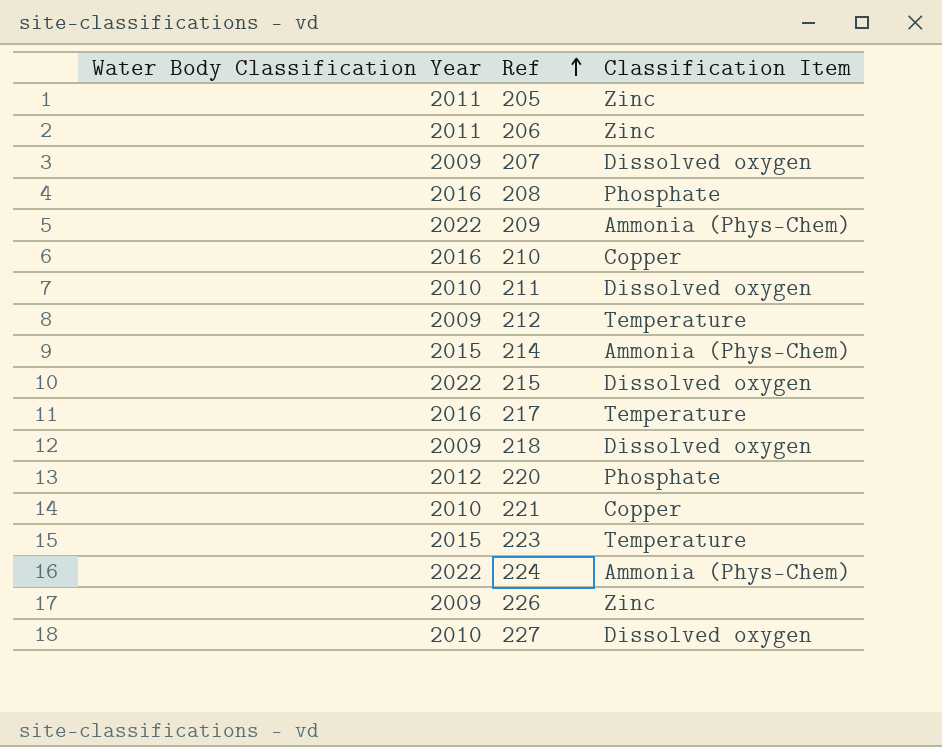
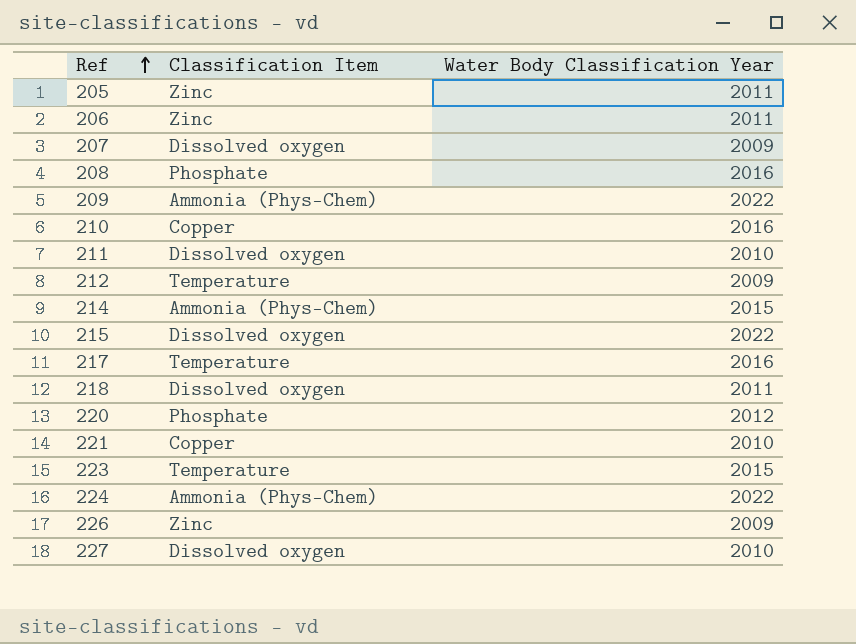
column Water Body Classification Year | position: 1 -> 3
218 | Water Body Classification Year: 2009 -> 2011

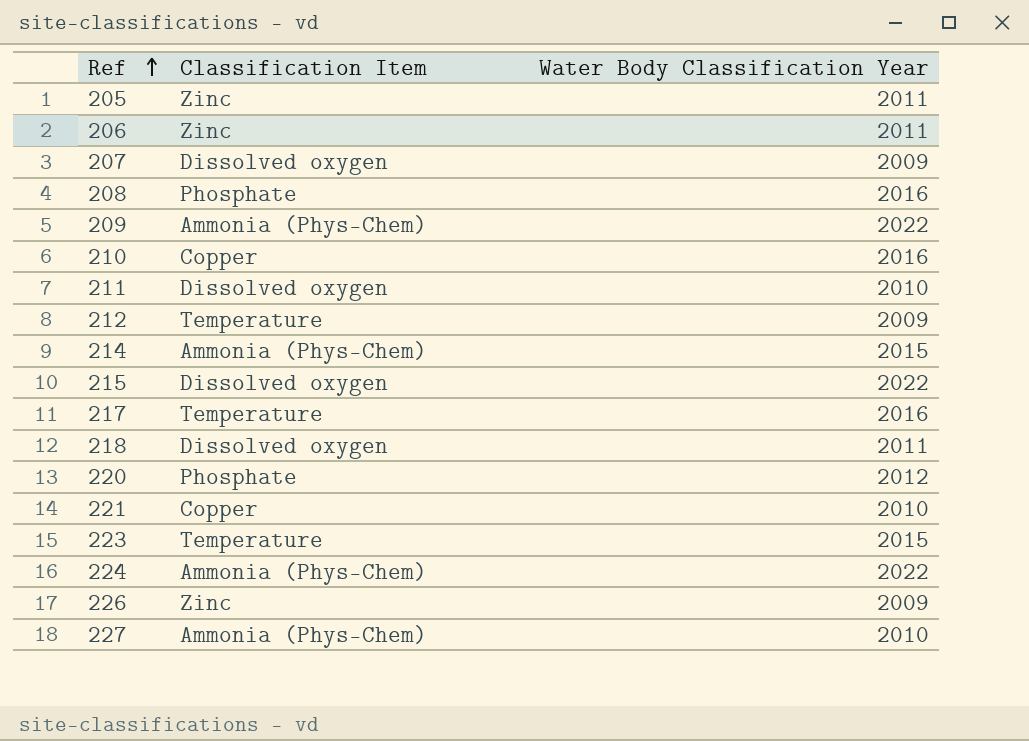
227 | Classification Item: Dissolved oxygen -> Ammonia (Phys-Chem)

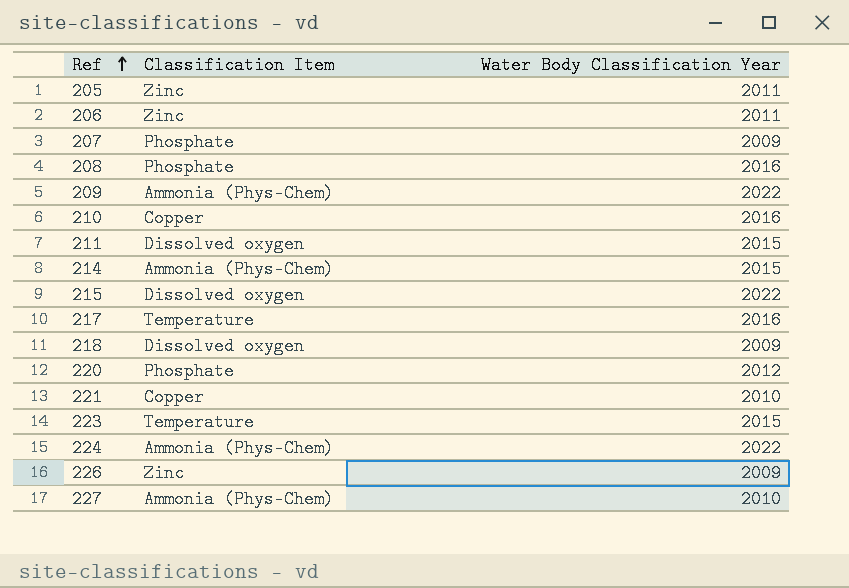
row 212: Temperature | 2009 -> none
207 | Classification Item: Dissolved oxygen -> Phosphate
211 | Water Body Classification Year: 2010 -> 2015
218 | Water Body Classification Year: 2011 -> 2009

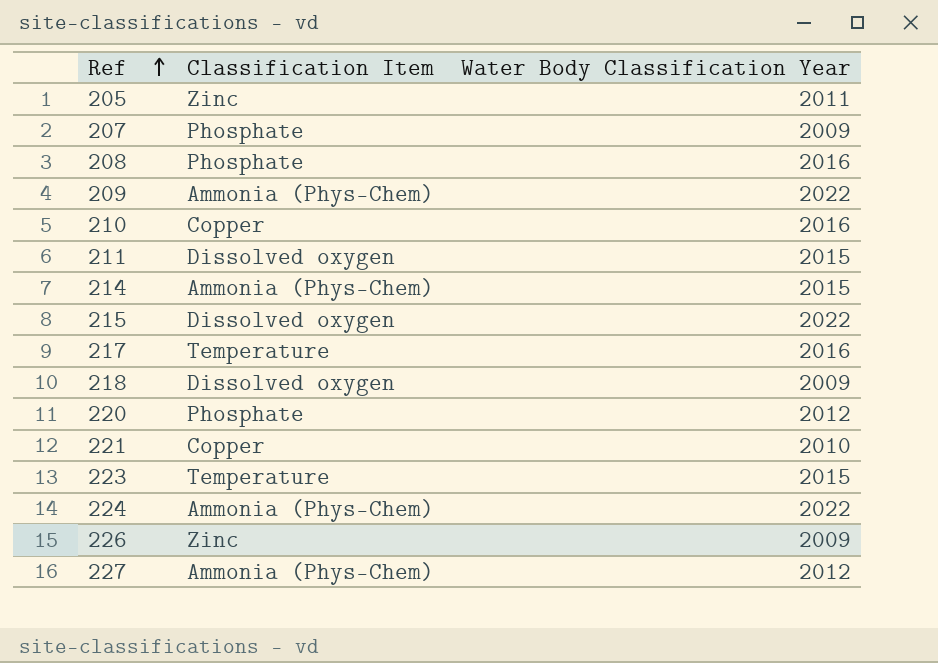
row 206: Zinc | 2011 -> none
227 | Water Body Classification Year: 2010 -> 2012

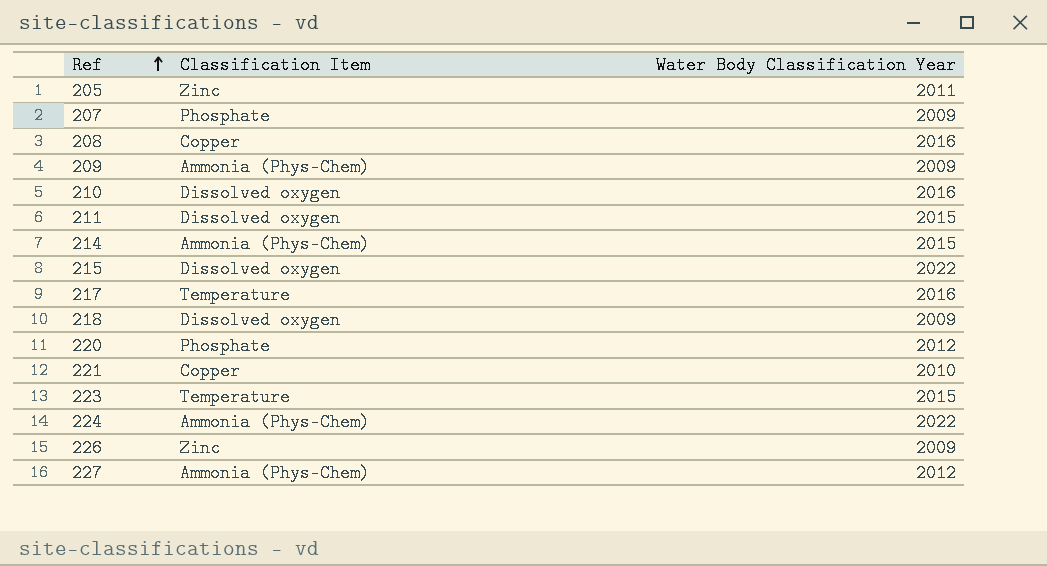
208 | Classification Item: Phosphate -> Copper
209 | Water Body Classification Year: 2022 -> 2009
210 | Classification Item: Copper -> Dissolved oxygen

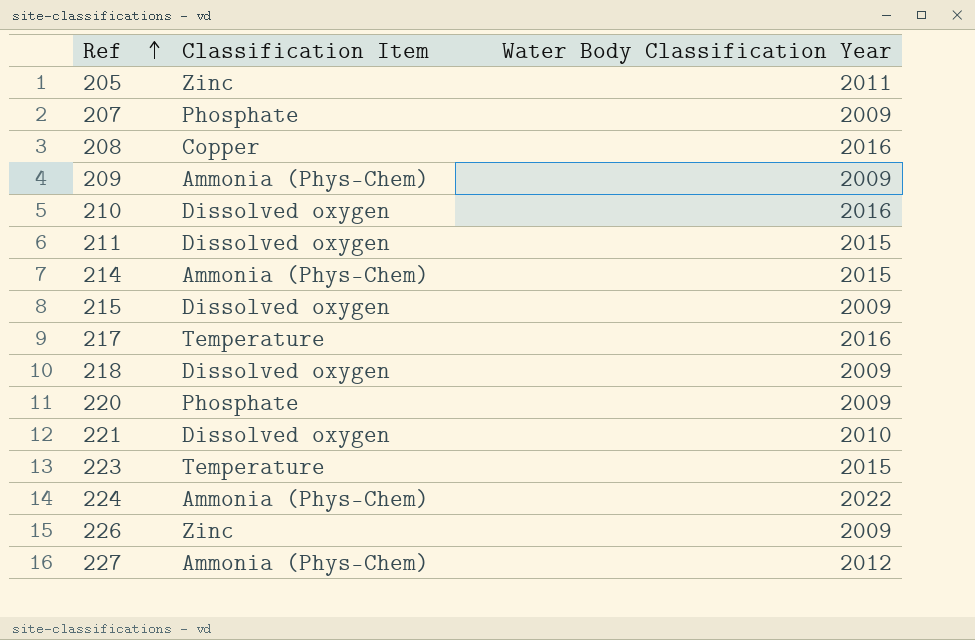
215 | Water Body Classification Year: 2022 -> 2009
220 | Water Body Classification Year: 2012 -> 2009
221 | Classification Item: Copper -> Dissolved oxygen

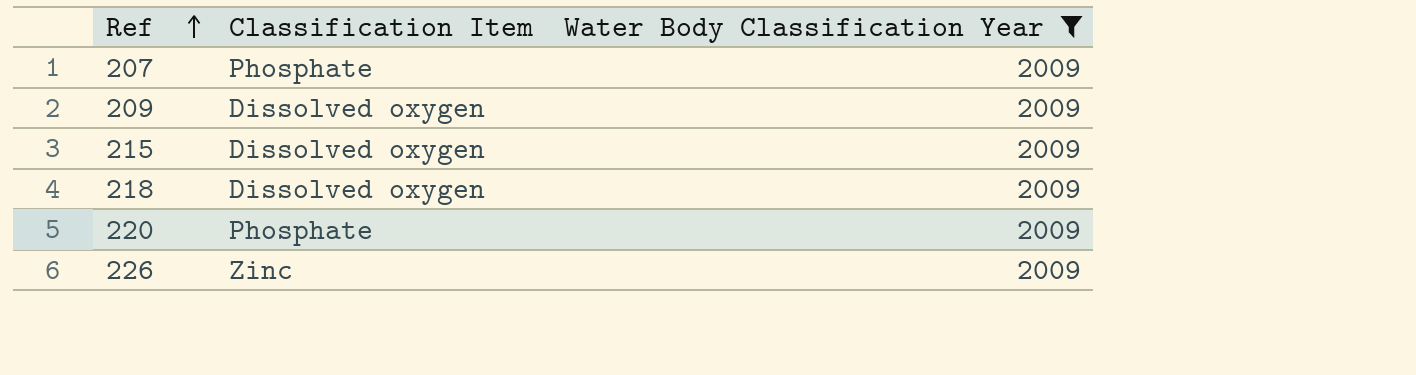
filter: none -> Water Body Classification Year = 2009
209 | Classification Item: Ammonia (Phys-Chem) -> Dissolved oxygen

